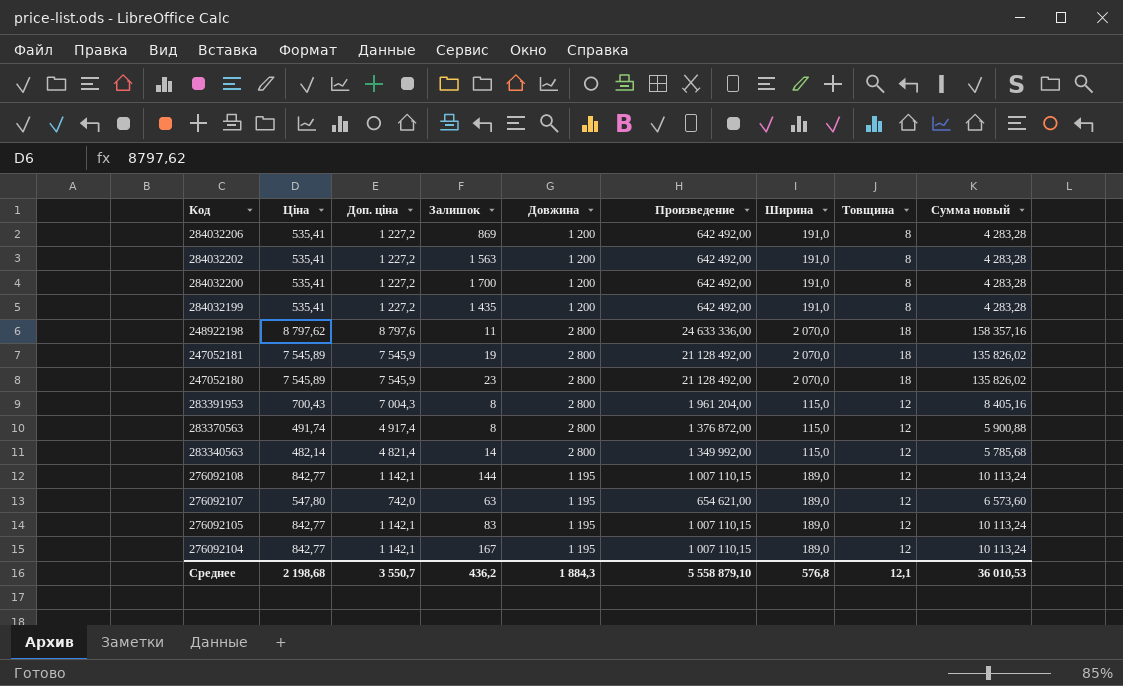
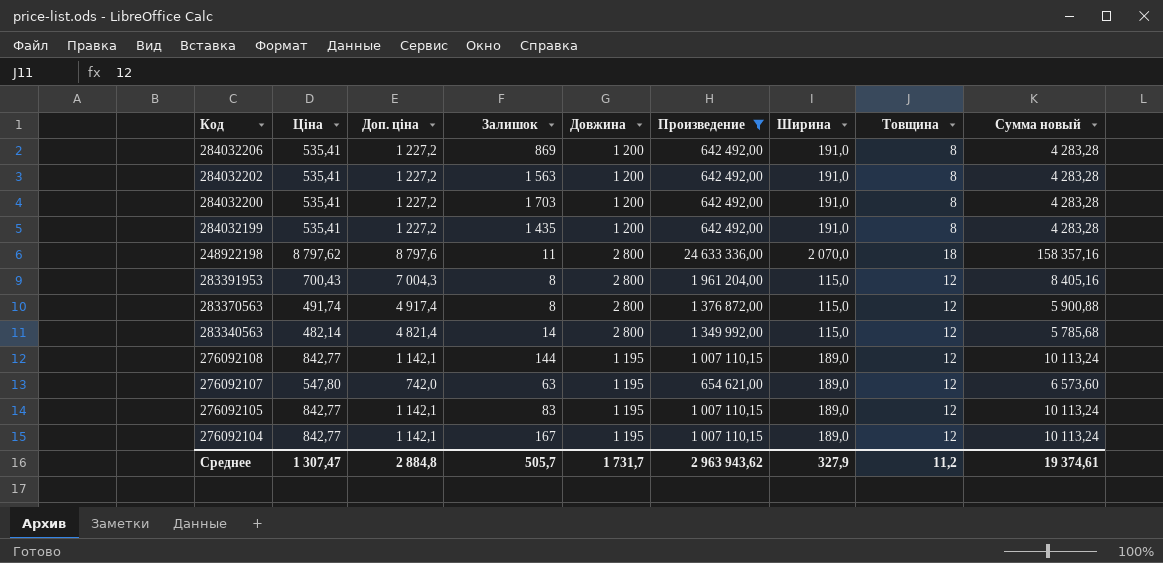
filter: none -> Произведение != 21 128 492,00
284032200 | Залишок: 1 700 -> 1 703
Среднее | Ціна: 2 198,68 -> 1 307,47
Среднее | Доп. ціна: 3 550,7 -> 2 884,8
Среднее | Залишок: 436,2 -> 505,7
Среднее | Довжина: 1 884,3 -> 1 731,7
Среднее | Произведение: 5 558 879,10 -> 2 963 943,62
Среднее | Ширина: 576,8 -> 327,9
Среднее | Товщина: 12,1 -> 11,2
Среднее | Сумма новый: 36 010,53 -> 19 374,61

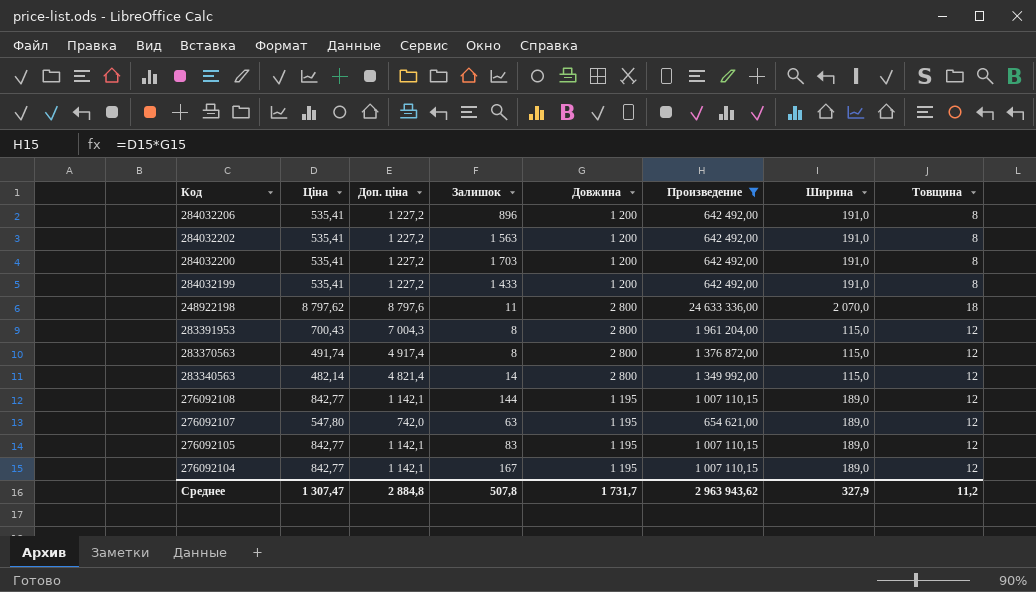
column Сумма новый | formula: [Ціна] * [Товщина] -> none
284032206 | Залишок: 869 -> 896
284032199 | Залишок: 1 435 -> 1 433
Среднее | Залишок: 505,7 -> 507,8

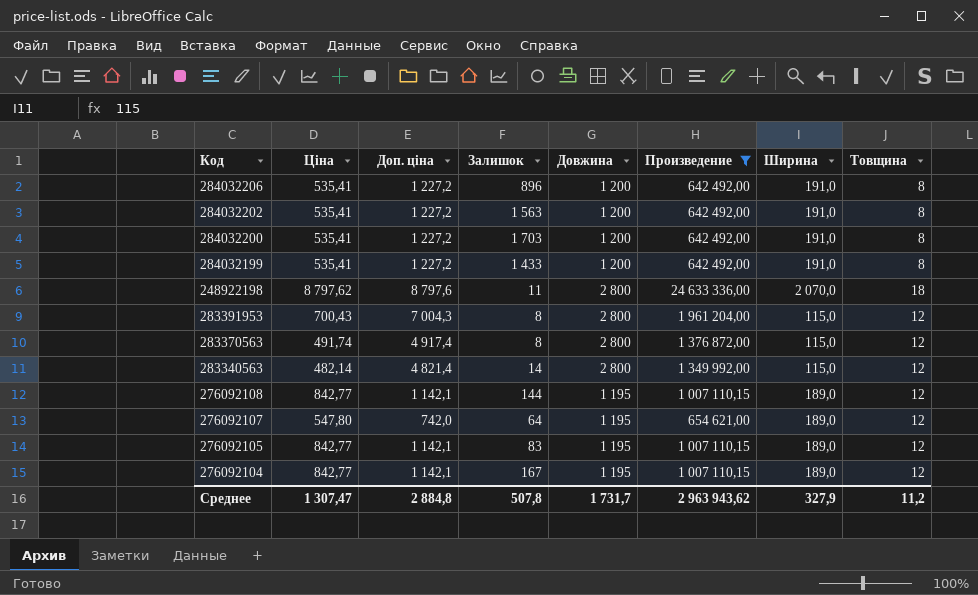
276092107 | Залишок: 63 -> 64

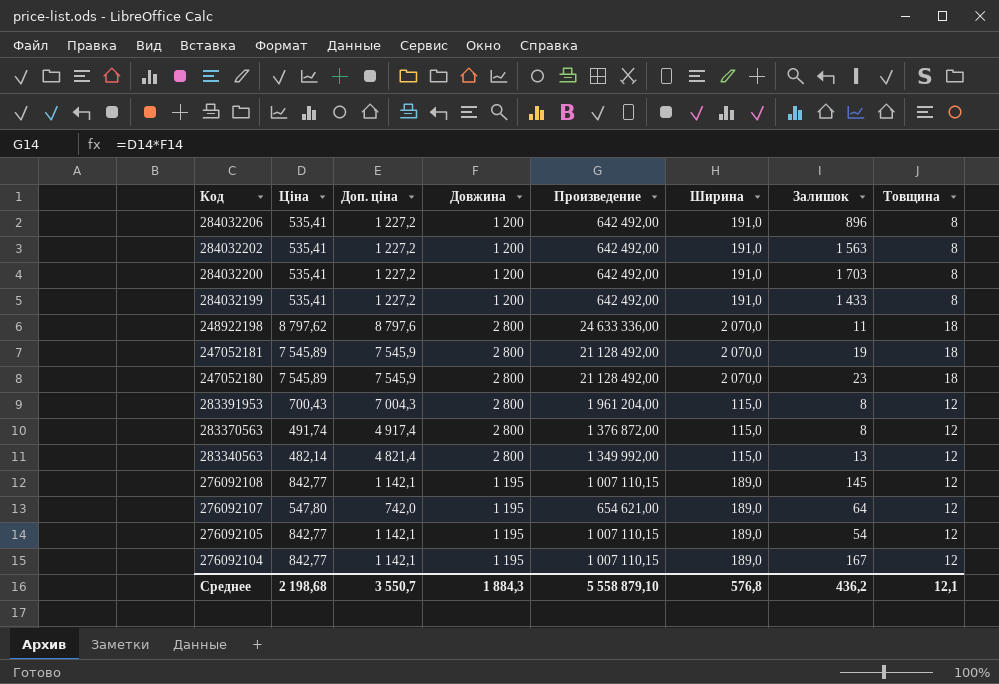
filter: Произведение != 21 128 492,00 -> none
column Залишок | position: 4 -> 7
283340563 | Залишок: 14 -> 13
276092108 | Залишок: 144 -> 145
276092105 | Залишок: 83 -> 54
Среднее | Ціна: 1 307,47 -> 2 198,68
Среднее | Доп. ціна: 2 884,8 -> 3 550,7
Среднее | Довжина: 1 731,7 -> 1 884,3
Среднее | Произведение: 2 963 943,62 -> 5 558 879,10
Среднее | Ширина: 327,9 -> 576,8
Среднее | Залишок: 507,8 -> 436,2
Среднее | Товщина: 11,2 -> 12,1

